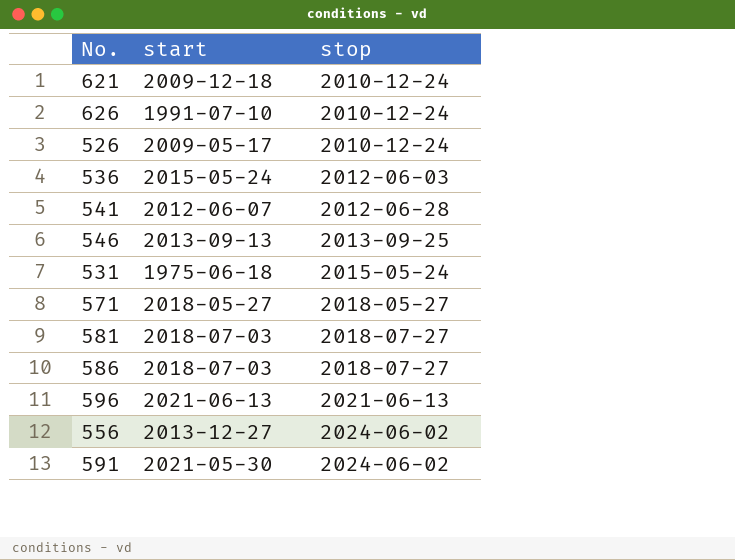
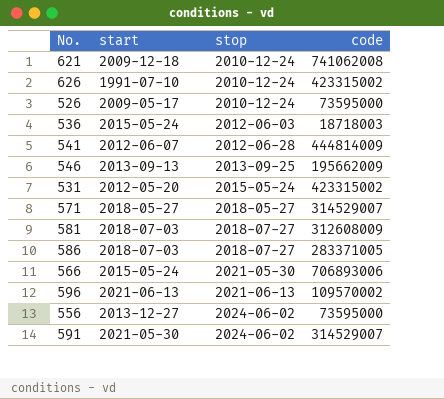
column code | position: none -> 4
531 | start: 1975-06-18 -> 2012-05-20
row 566: none -> 2015-05-24 | 2021-05-30 | 706893006

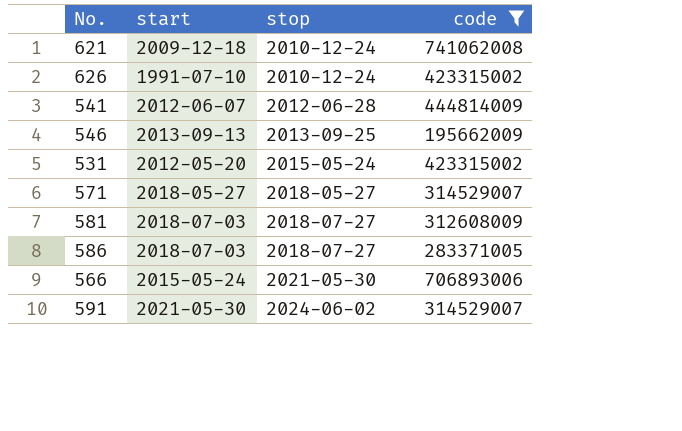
filter: none -> code >= 195662009

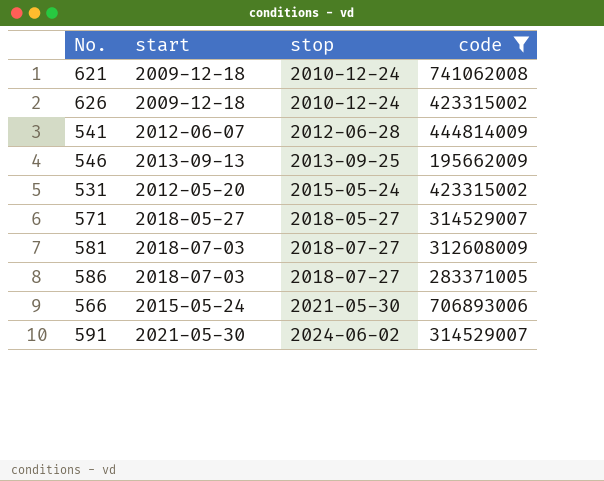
626 | start: 1991-07-10 -> 2009-12-18

